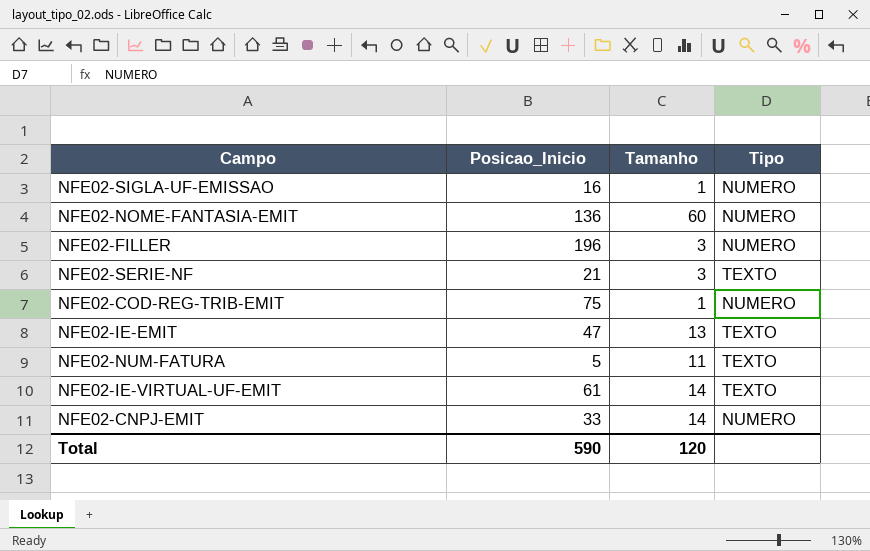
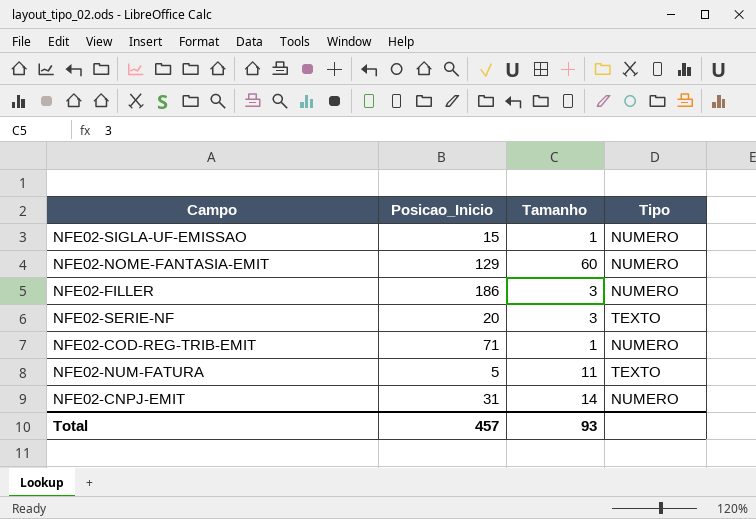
row NFE02-IE-EMIT: 47 | 13 | TEXTO -> none
row NFE02-IE-VIRTUAL-UF-EMIT: 61 | 14 | TEXTO -> none
NFE02-SIGLA-UF-EMISSAO | Posicao_Inicio: 16 -> 15
NFE02-NOME-FANTASIA-EMIT | Posicao_Inicio: 136 -> 129
NFE02-FILLER | Posicao_Inicio: 196 -> 186
NFE02-SERIE-NF | Posicao_Inicio: 21 -> 20
NFE02-COD-REG-TRIB-EMIT | Posicao_Inicio: 75 -> 71
NFE02-CNPJ-EMIT | Posicao_Inicio: 33 -> 31
Total | Posicao_Inicio: 590 -> 457
Total | Tamanho: 120 -> 93

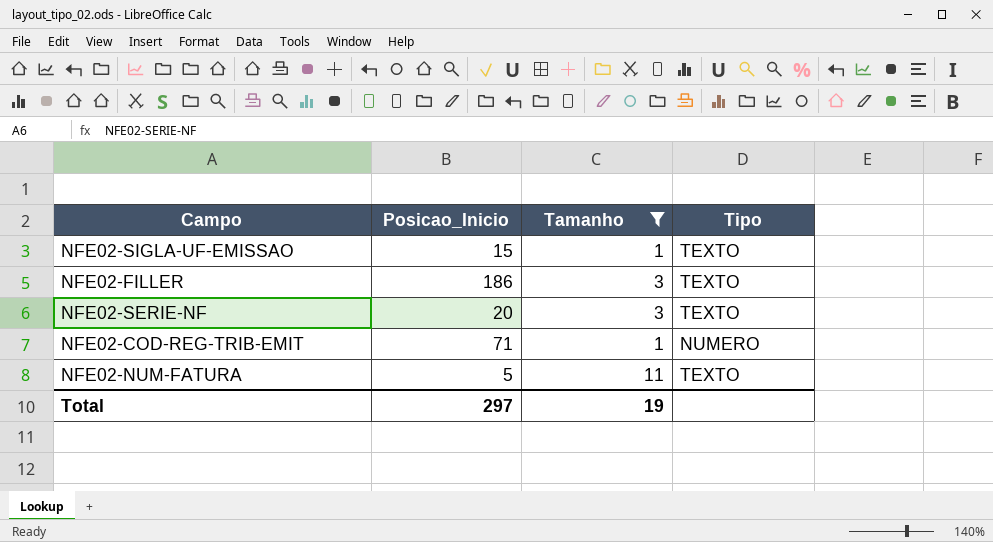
filter: none -> Tamanho <= 11
NFE02-SIGLA-UF-EMISSAO | Tipo: NUMERO -> TEXTO
NFE02-FILLER | Tipo: NUMERO -> TEXTO
Total | Posicao_Inicio: 457 -> 297
Total | Tamanho: 93 -> 19

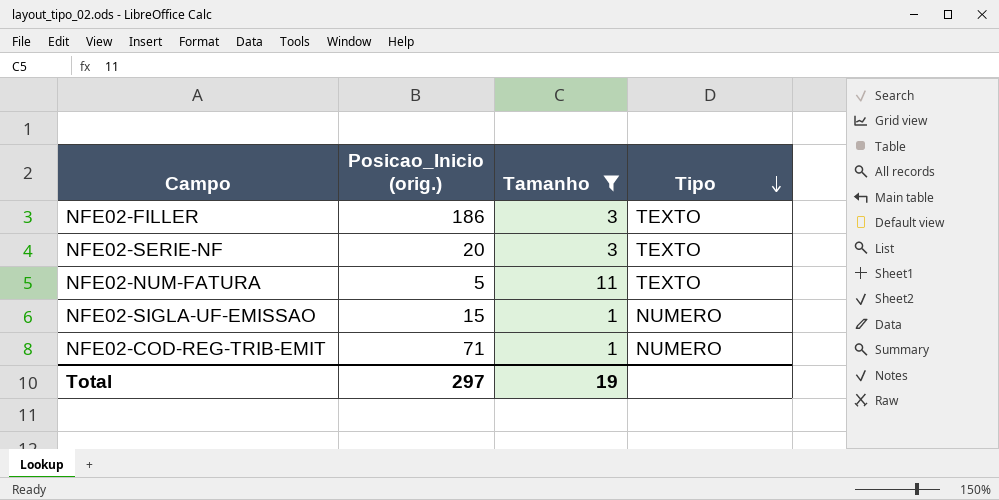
row order: none -> Tipo descending
column name: Posicao_Inicio -> Posicao_Inicio (orig.)
NFE02-SIGLA-UF-EMISSAO | Tipo: TEXTO -> NUMERO

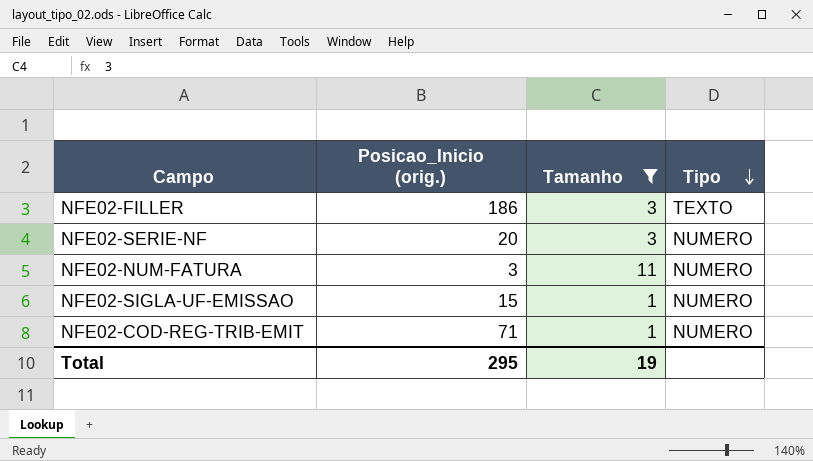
NFE02-SERIE-NF | Tipo: TEXTO -> NUMERO
NFE02-NUM-FATURA | Posicao_Inicio (orig.): 5 -> 3
NFE02-NUM-FATURA | Tipo: TEXTO -> NUMERO
Total | Posicao_Inicio (orig.): 297 -> 295

